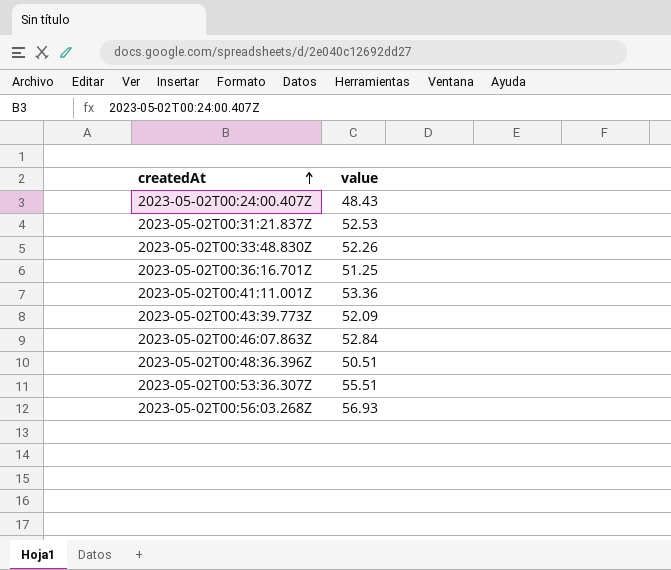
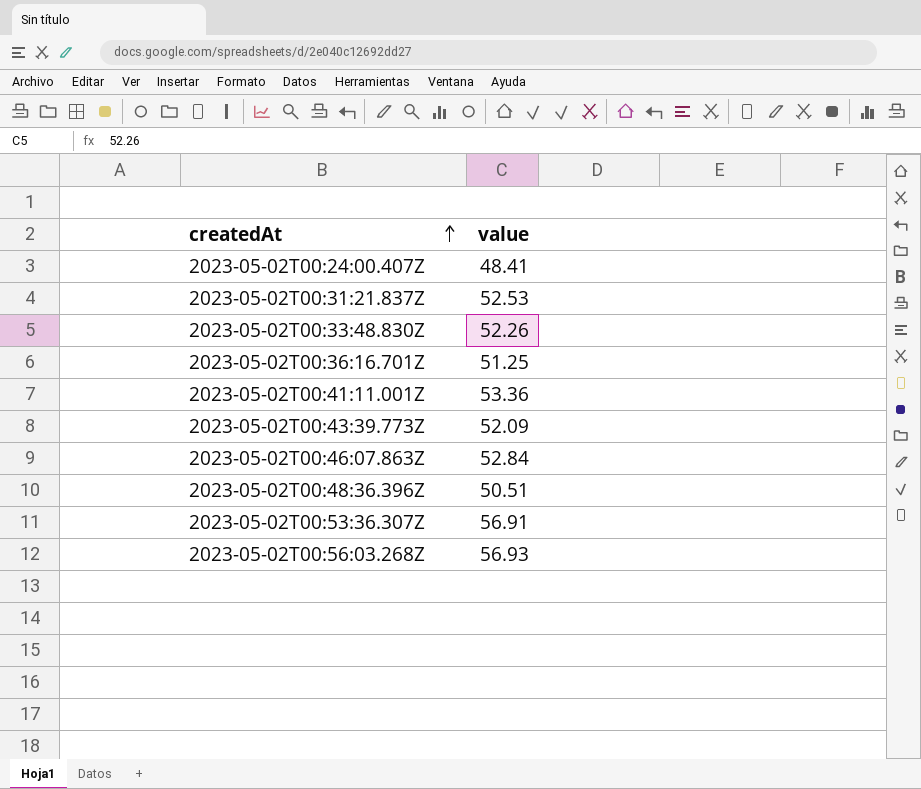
2023-05-02T00:24:00.407Z | value: 48.43 -> 48.41
2023-05-02T00:53:36.307Z | value: 55.51 -> 56.91

